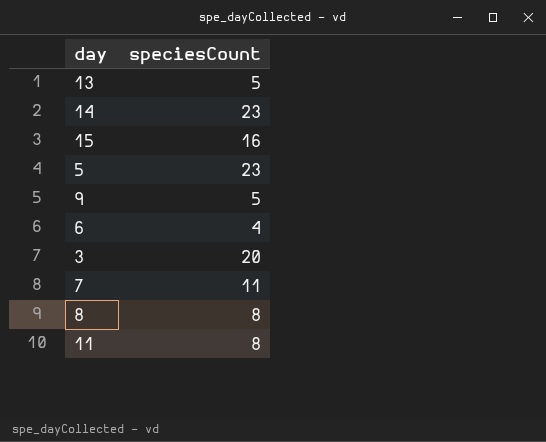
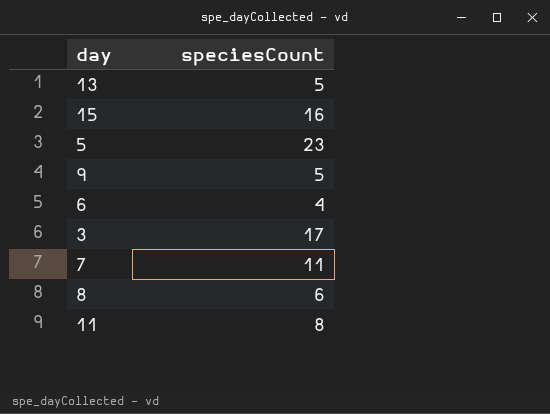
row 14: 23 -> none
3 | speciesCount: 20 -> 17
8 | speciesCount: 8 -> 6

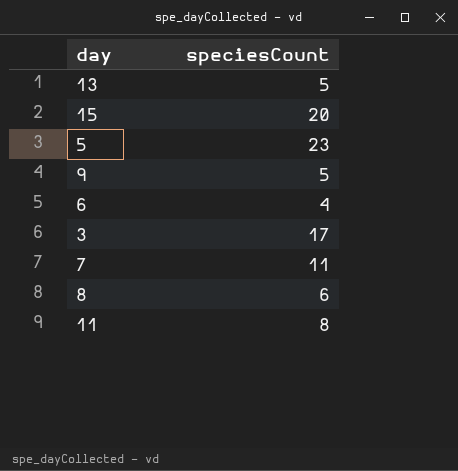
15 | speciesCount: 16 -> 20

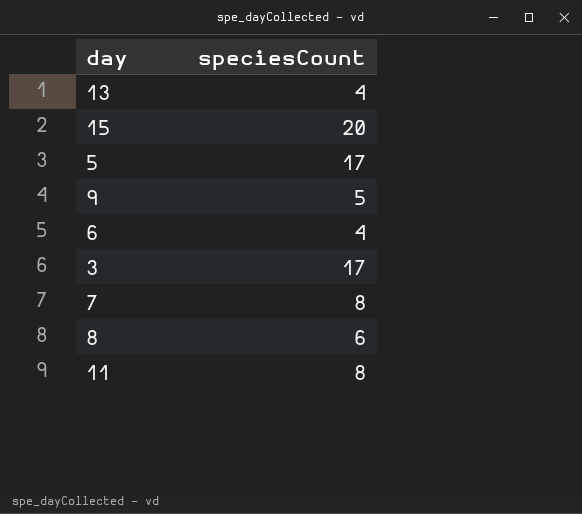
13 | speciesCount: 5 -> 4
5 | speciesCount: 23 -> 17
7 | speciesCount: 11 -> 8

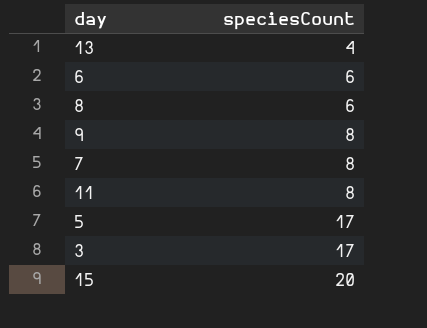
row order: none -> speciesCount ascending
6 | speciesCount: 4 -> 6
9 | speciesCount: 5 -> 8

